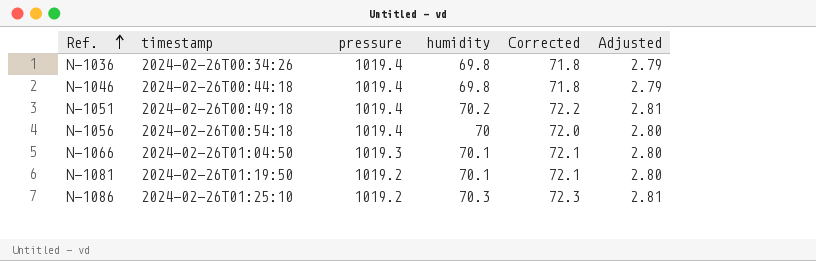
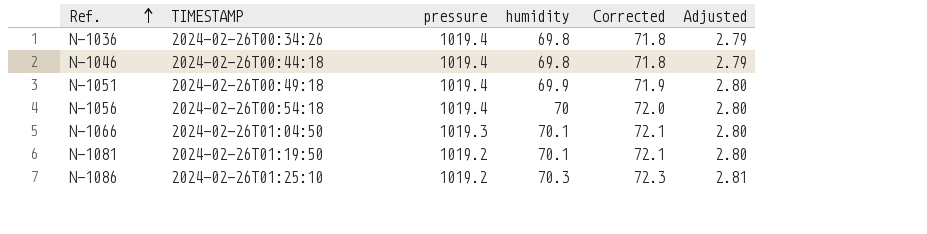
column name: timestamp -> TIMESTAMP
N-1051 | humidity: 70.2 -> 69.9
N-1051 | Corrected: 72.2 -> 71.9
N-1051 | Adjusted: 2.81 -> 2.80

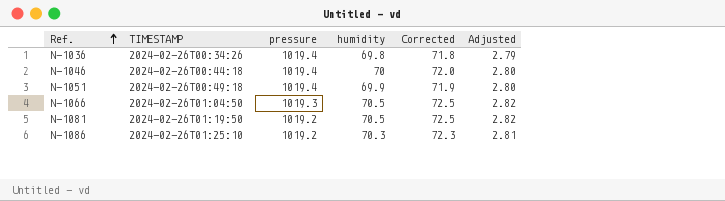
row N-1056: 2024-02-26T00:54:18 | 1019.4 | 70 | 72.0 | 2.80 -> none
N-1046 | humidity: 69.8 -> 70
N-1046 | Corrected: 71.8 -> 72.0
N-1046 | Adjusted: 2.79 -> 2.80
N-1066 | humidity: 70.1 -> 70.5
N-1066 | Corrected: 72.1 -> 72.5
N-1066 | Adjusted: 2.80 -> 2.82
N-1081 | humidity: 70.1 -> 70.5
N-1081 | Corrected: 72.1 -> 72.5
N-1081 | Adjusted: 2.80 -> 2.82

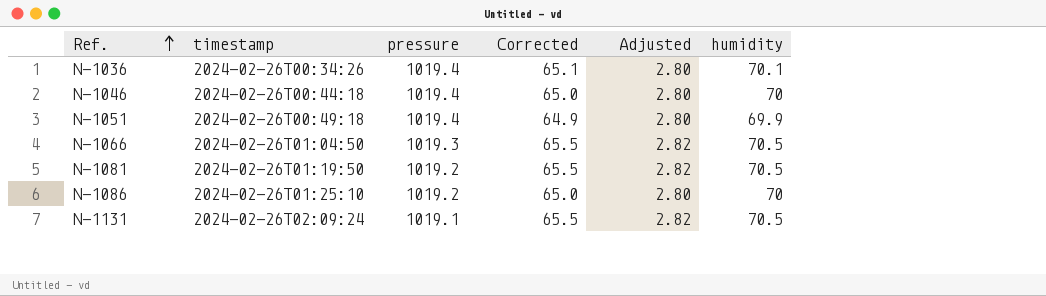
column name: TIMESTAMP -> timestamp
column Corrected | formula: [humidity] + 2 -> [humidity] - 5
column humidity | position: 4 -> 6
N-1036 | Adjusted: 2.79 -> 2.80
N-1036 | humidity: 69.8 -> 70.1
N-1086 | Adjusted: 2.81 -> 2.80
N-1086 | humidity: 70.3 -> 70
row N-1131: none -> 2024-02-26T02:09:24 | 1019.1 | 65.5 | 2.82 | 70.5

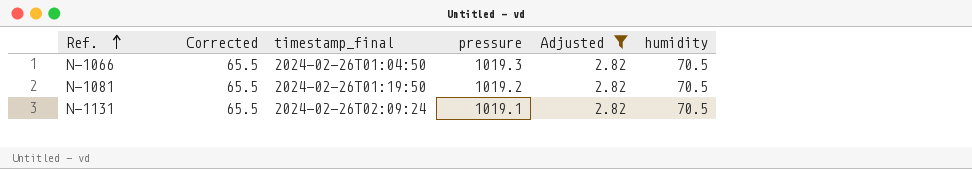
filter: none -> Adjusted = 2.82
column Corrected | position: 4 -> 2
column name: timestamp -> timestamp_final

